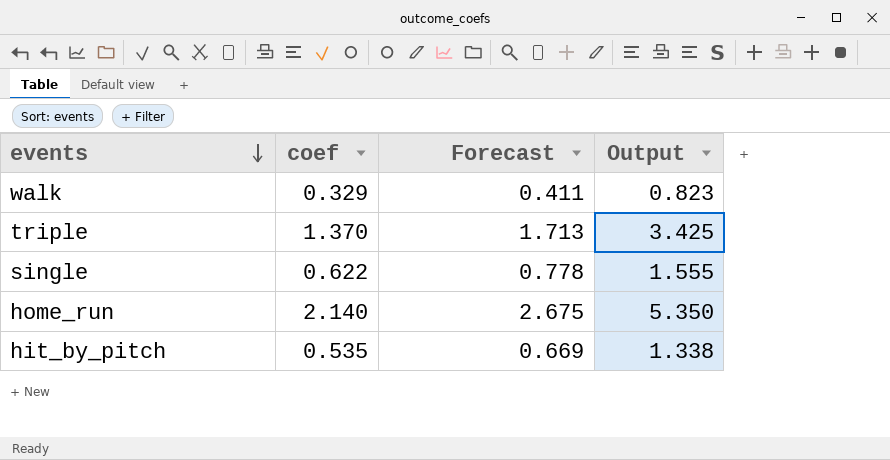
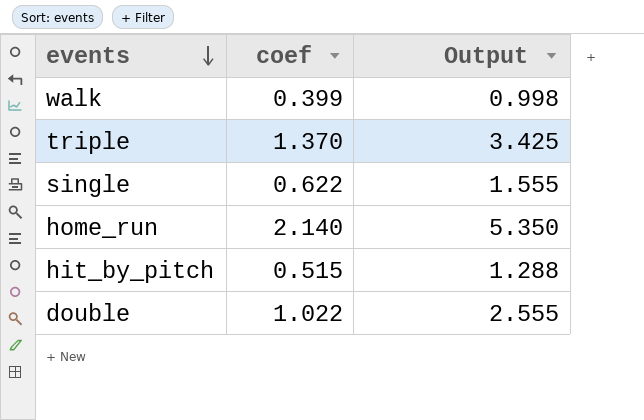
column Forecast | formula: [coef] * 1.25 -> none
walk | coef: 0.329 -> 0.399
walk | Output: 0.823 -> 0.998
hit_by_pitch | coef: 0.535 -> 0.515
hit_by_pitch | Output: 1.338 -> 1.288
row double: none -> 1.022 | 2.555

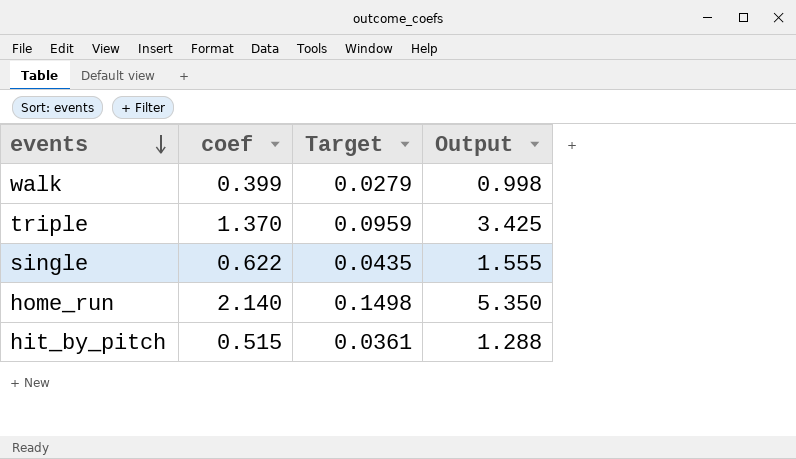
column Target | formula: none -> [coef] * 0.07
row double: 1.022 | 2.555 -> none

